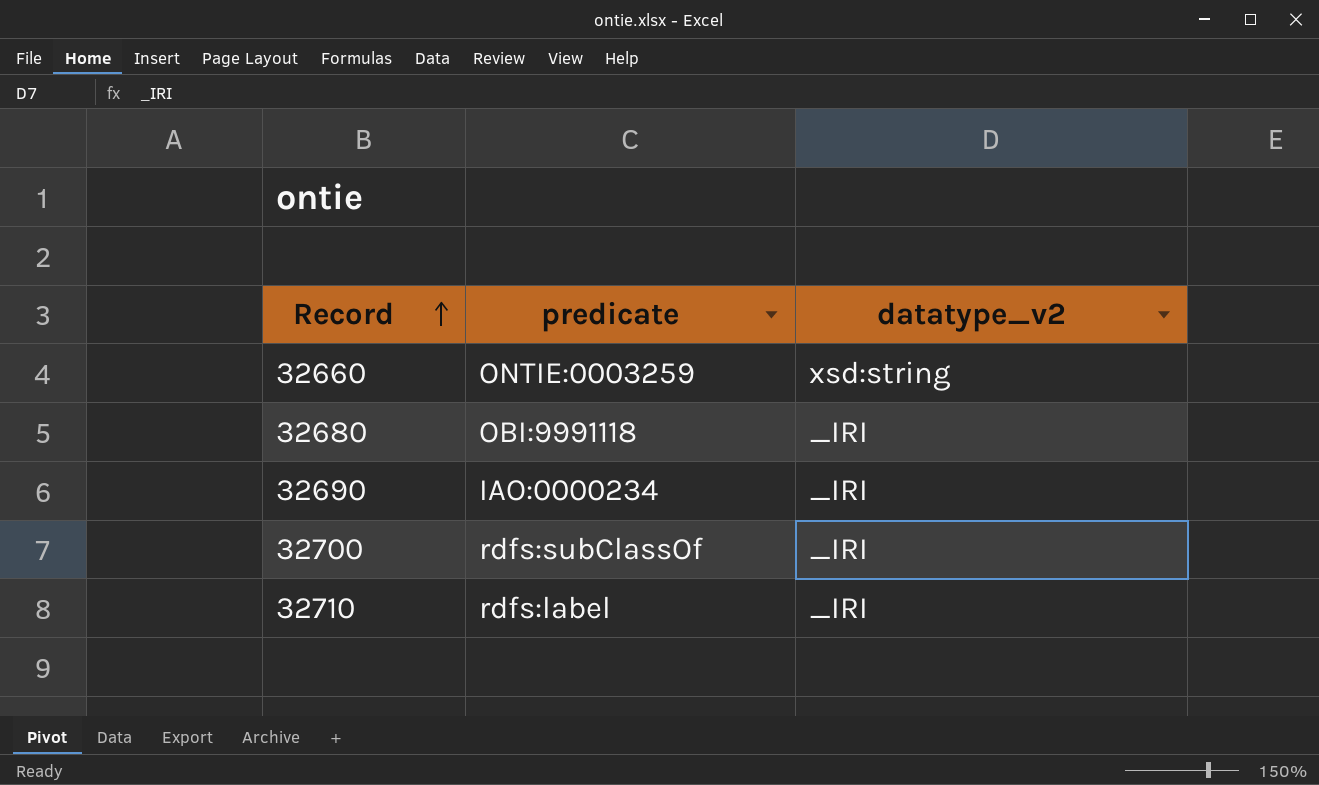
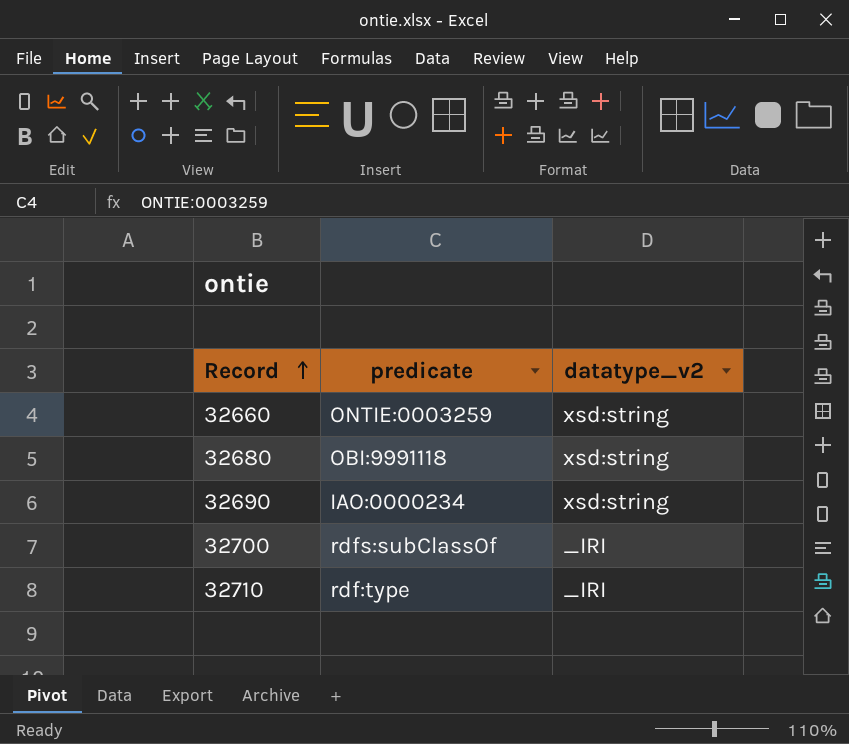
32680 | datatype_v2: _IRI -> xsd:string
32690 | datatype_v2: _IRI -> xsd:string
32710 | predicate: rdfs:label -> rdf:type

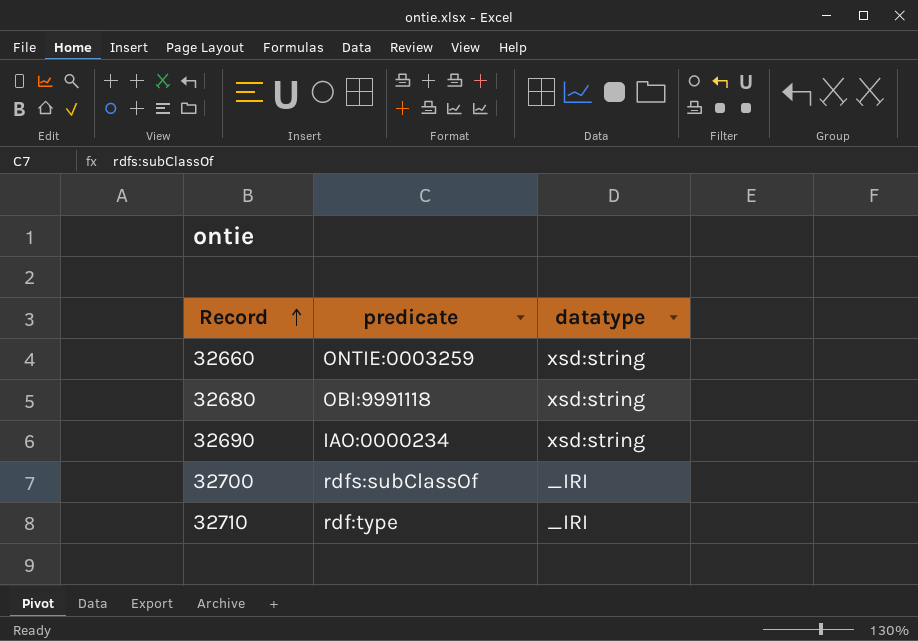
column name: datatype_v2 -> datatype

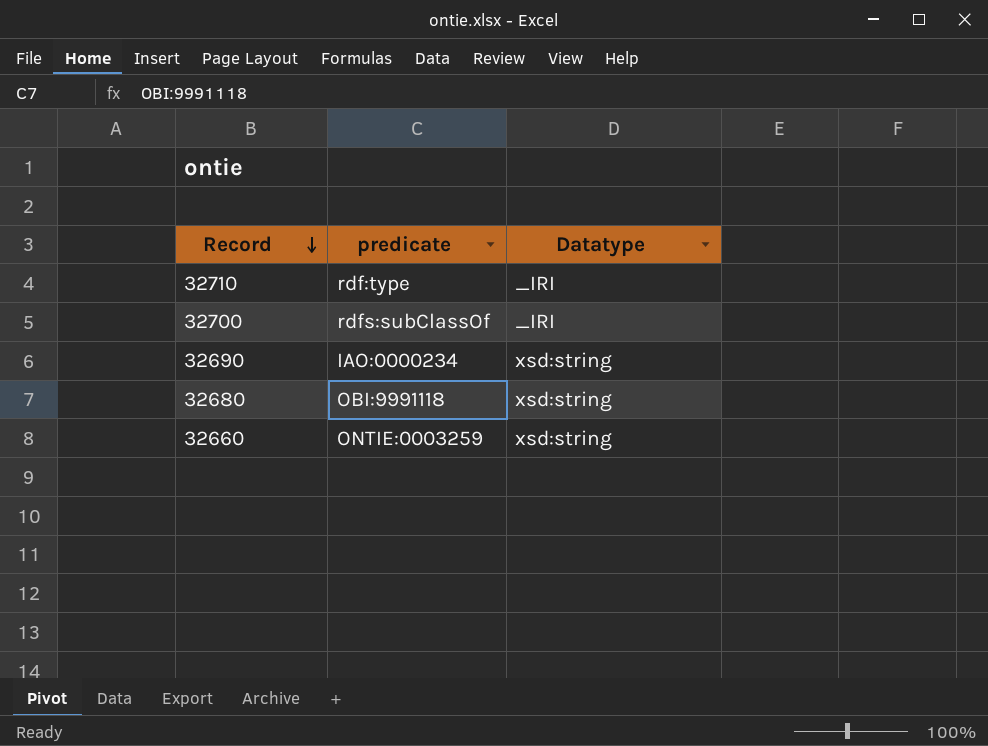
row order: Record ascending -> Record descending
column name: datatype -> Datatype

